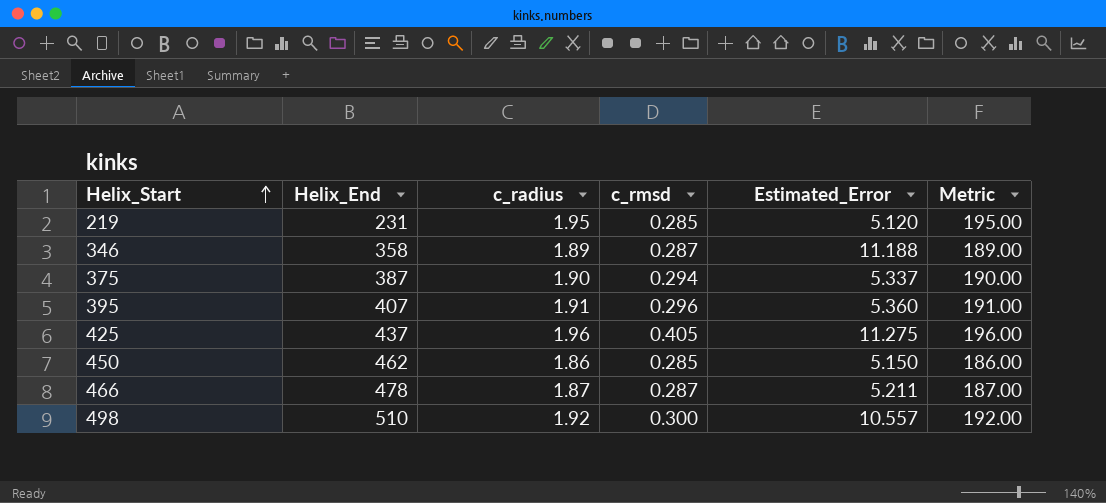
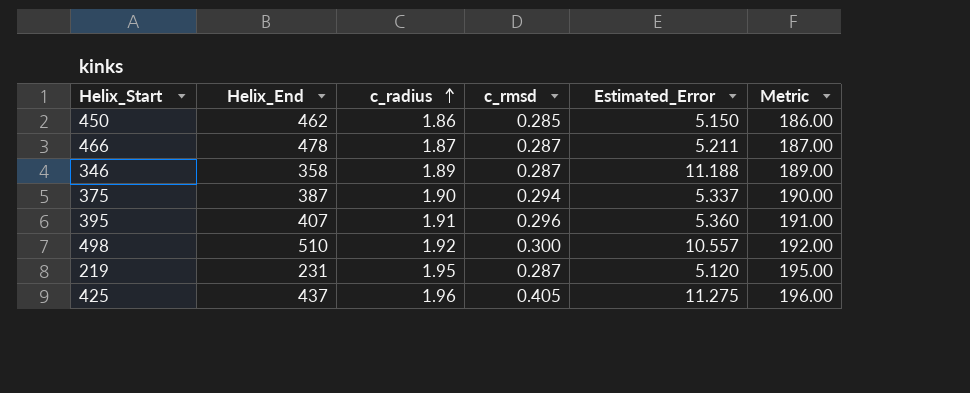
row order: Helix_Start ascending -> c_radius ascending
219 | c_rmsd: 0.285 -> 0.287

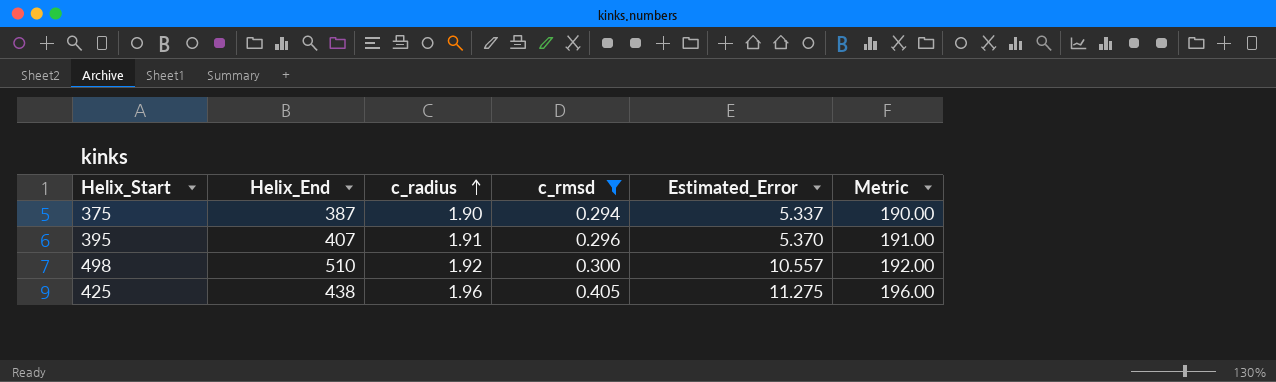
filter: none -> c_rmsd >= 0.294
395 | Estimated_Error: 5.360 -> 5.370
425 | Helix_End: 437 -> 438

